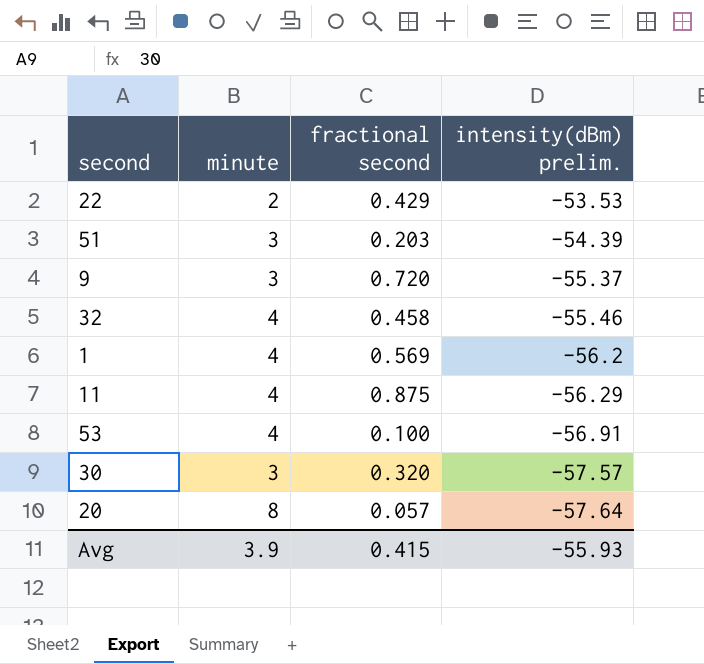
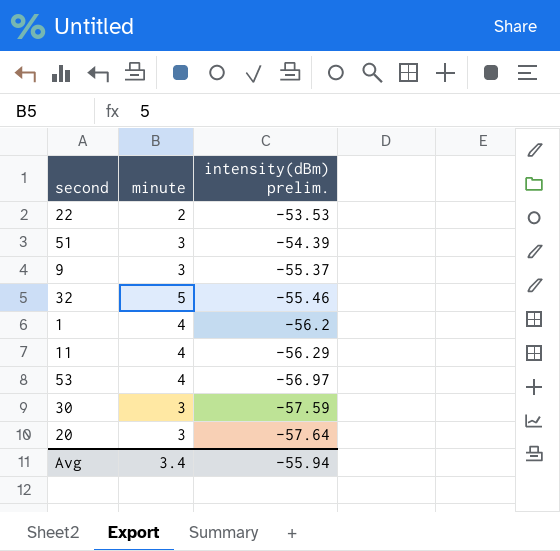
column fractional second | position: 3 -> none
32 | minute: 4 -> 5
53 | intensity(dBm) prelim.: -56.91 -> -56.97
30 | intensity(dBm) prelim.: -57.57 -> -57.59
20 | minute: 8 -> 3
Avg | minute: 3.9 -> 3.4
Avg | intensity(dBm) prelim.: -55.93 -> -55.94

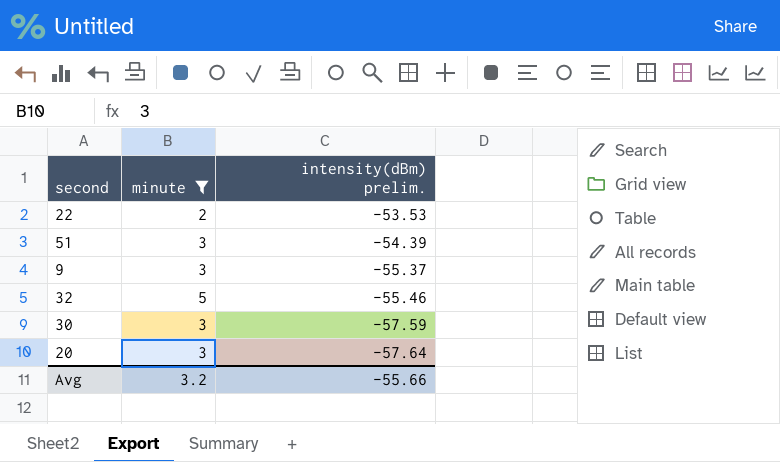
filter: none -> minute != 4
Avg | minute: 3.4 -> 3.2
Avg | intensity(dBm) prelim.: -55.94 -> -55.66

